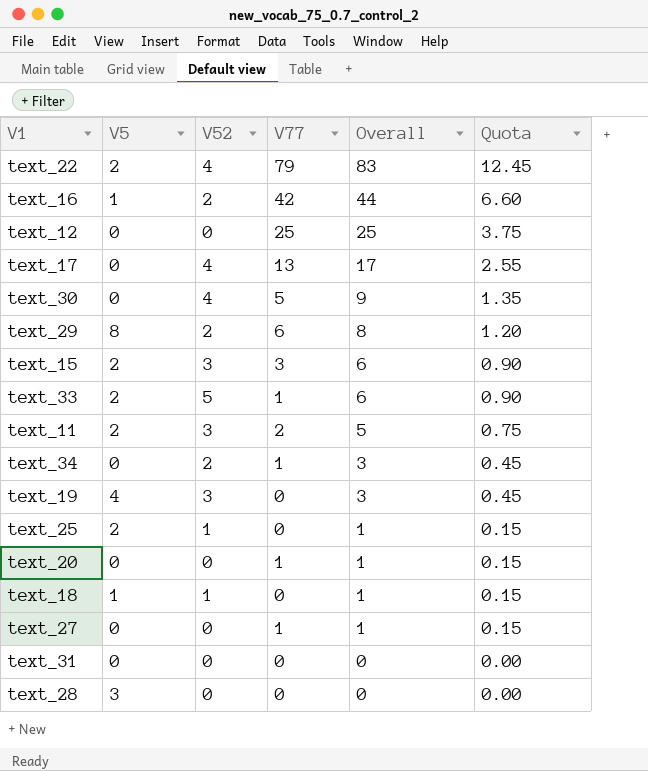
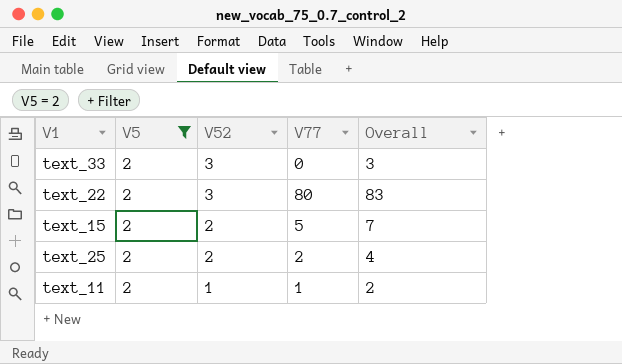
filter: none -> V5 = 2
row order: Overall descending -> V52 descending
column Quota | formula: [Overall] * 0.15 -> none
text_33 | V52: 5 -> 3
text_33 | V77: 1 -> 0
text_33 | Overall: 6 -> 3
text_22 | V52: 4 -> 3
text_22 | V77: 79 -> 80
text_15 | V52: 3 -> 2
text_15 | V77: 3 -> 5
text_15 | Overall: 6 -> 7
text_25 | V52: 1 -> 2
text_25 | V77: 0 -> 2
text_25 | Overall: 1 -> 4
text_11 | V52: 3 -> 1
text_11 | V77: 2 -> 1
text_11 | Overall: 5 -> 2

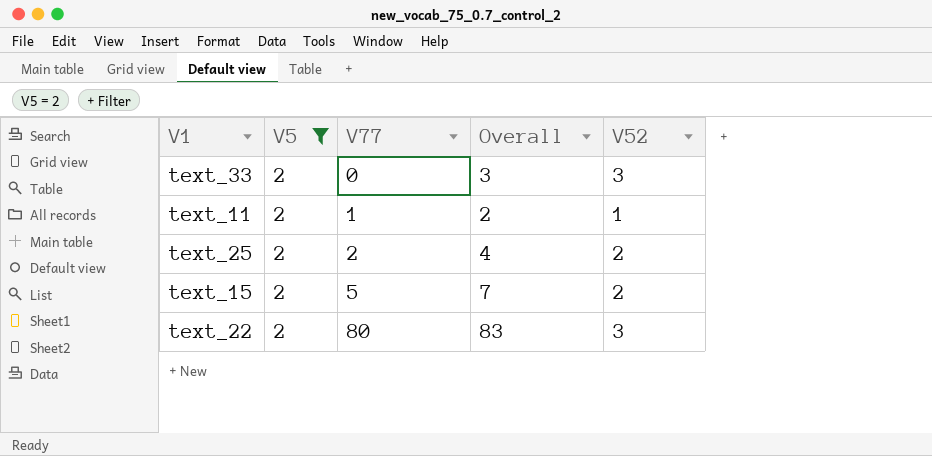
row order: V52 descending -> V77 ascending
column V52 | position: 3 -> 5

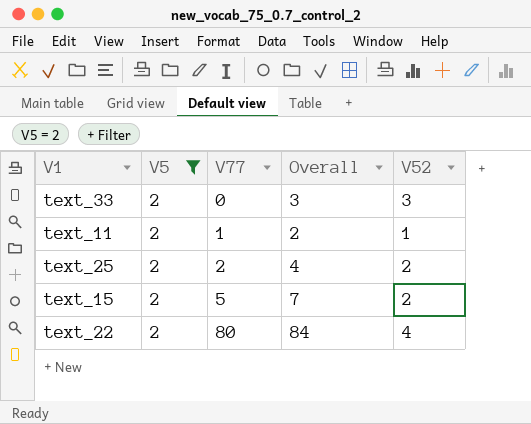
text_22 | Overall: 83 -> 84
text_22 | V52: 3 -> 4

